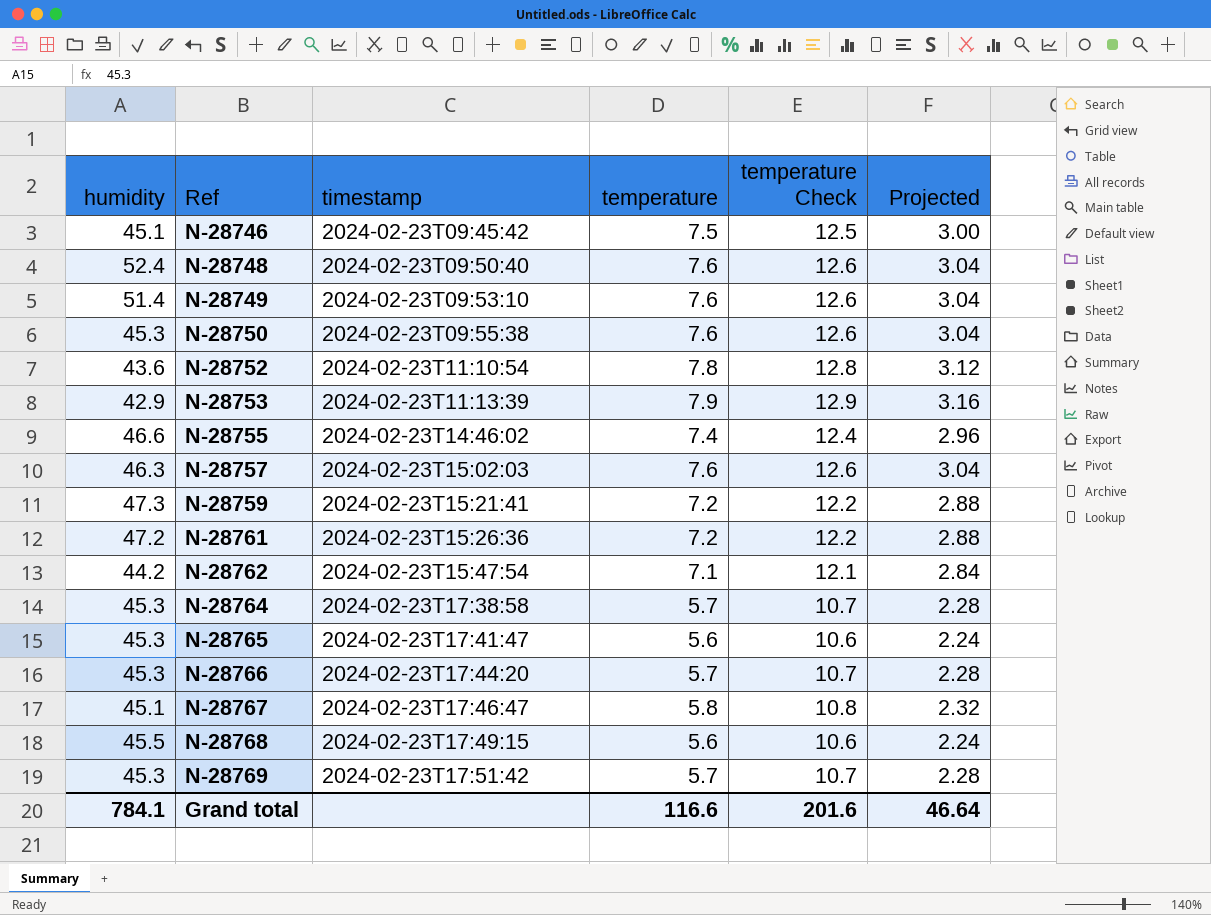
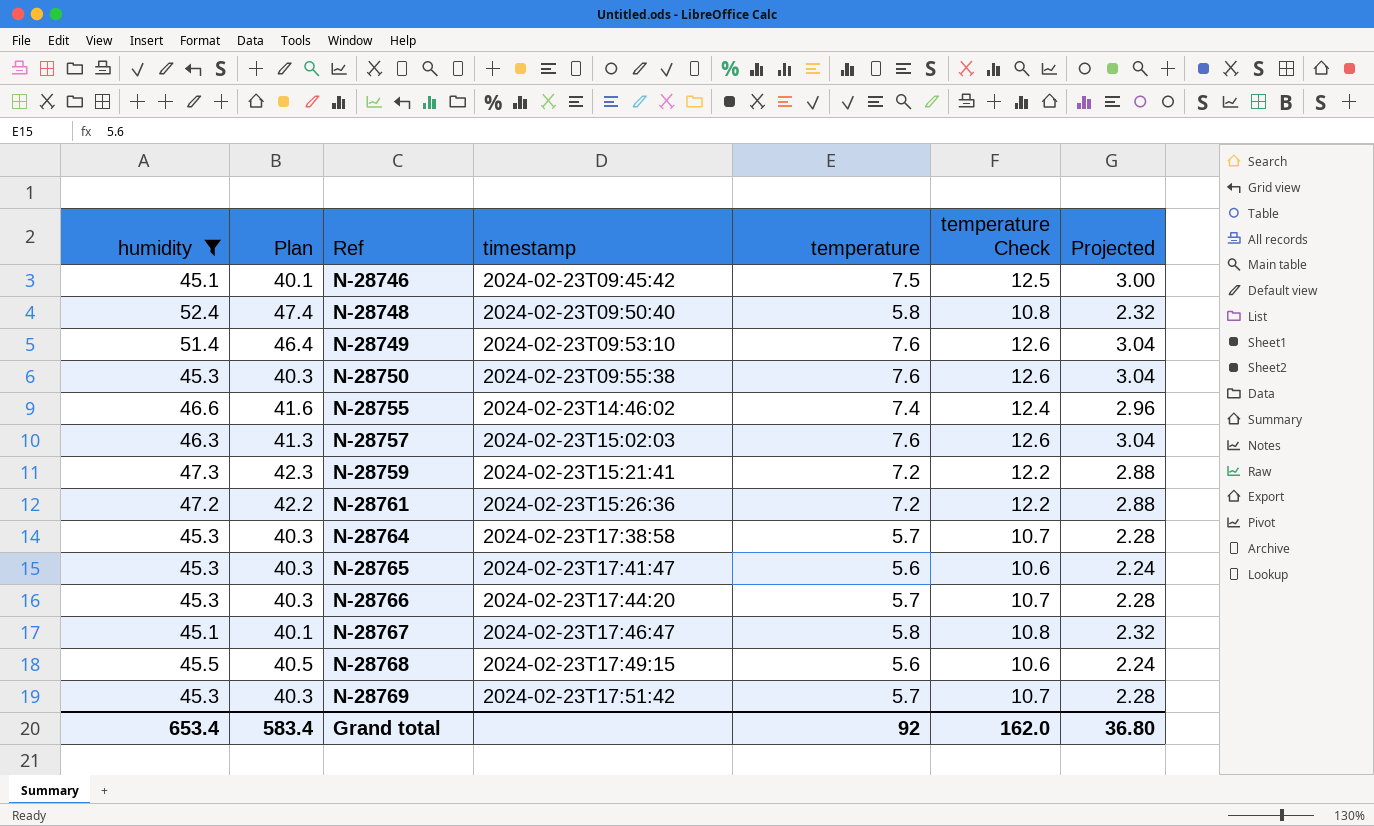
filter: none -> humidity >= 45.1
column Plan | formula: none -> [humidity] - 5
N-28748 | temperature: 7.6 -> 5.8
N-28748 | temperature Check: 12.6 -> 10.8
N-28748 | Projected: 3.04 -> 2.32
Grand total | humidity: 784.1 -> 653.4
Grand total | temperature: 116.6 -> 92
Grand total | temperature Check: 201.6 -> 162.0
Grand total | Projected: 46.64 -> 36.80

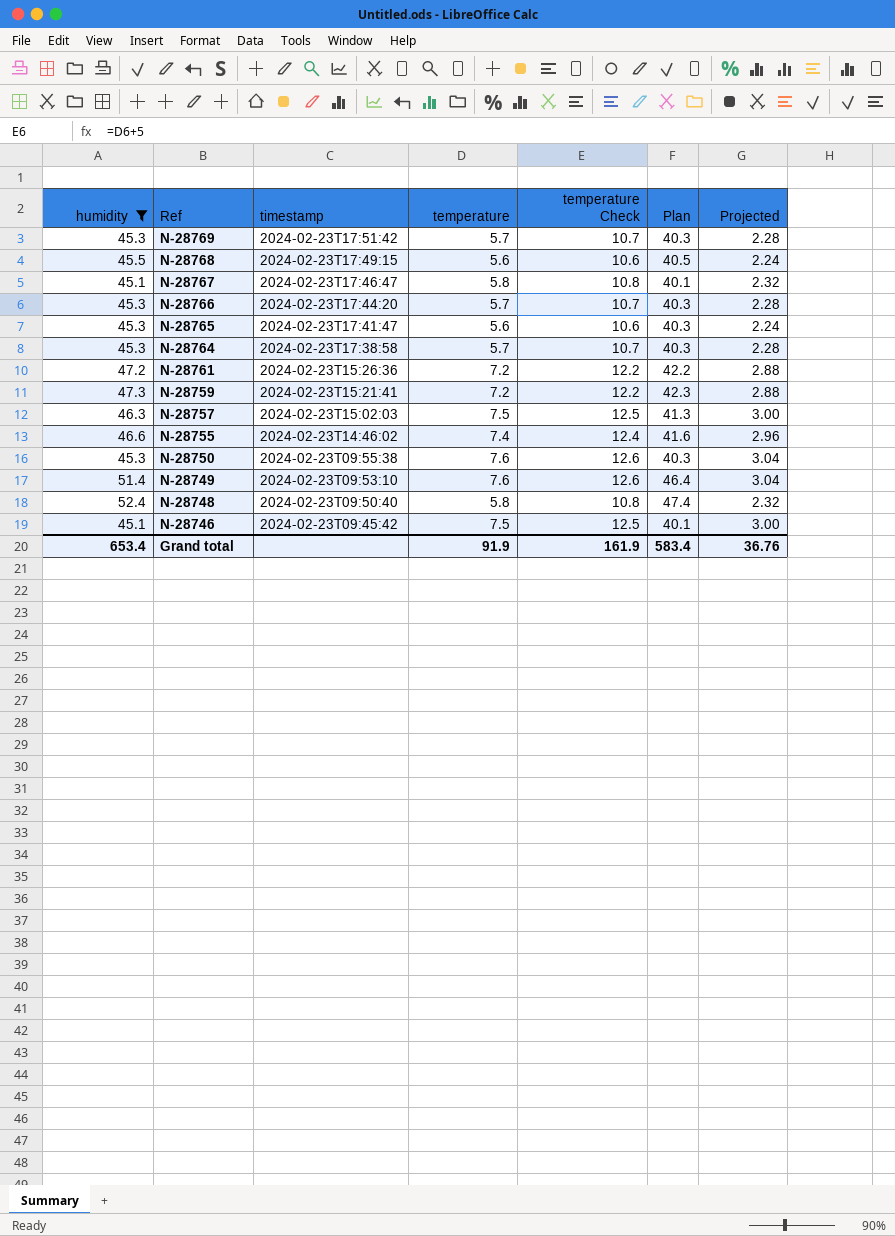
row order: Ref ascending -> Ref descending
column Plan | position: 2 -> 6
N-28757 | temperature: 7.6 -> 7.5
N-28757 | temperature Check: 12.6 -> 12.5
N-28757 | Projected: 3.04 -> 3.00
Grand total | temperature: 92 -> 91.9
Grand total | temperature Check: 162.0 -> 161.9
Grand total | Projected: 36.80 -> 36.76

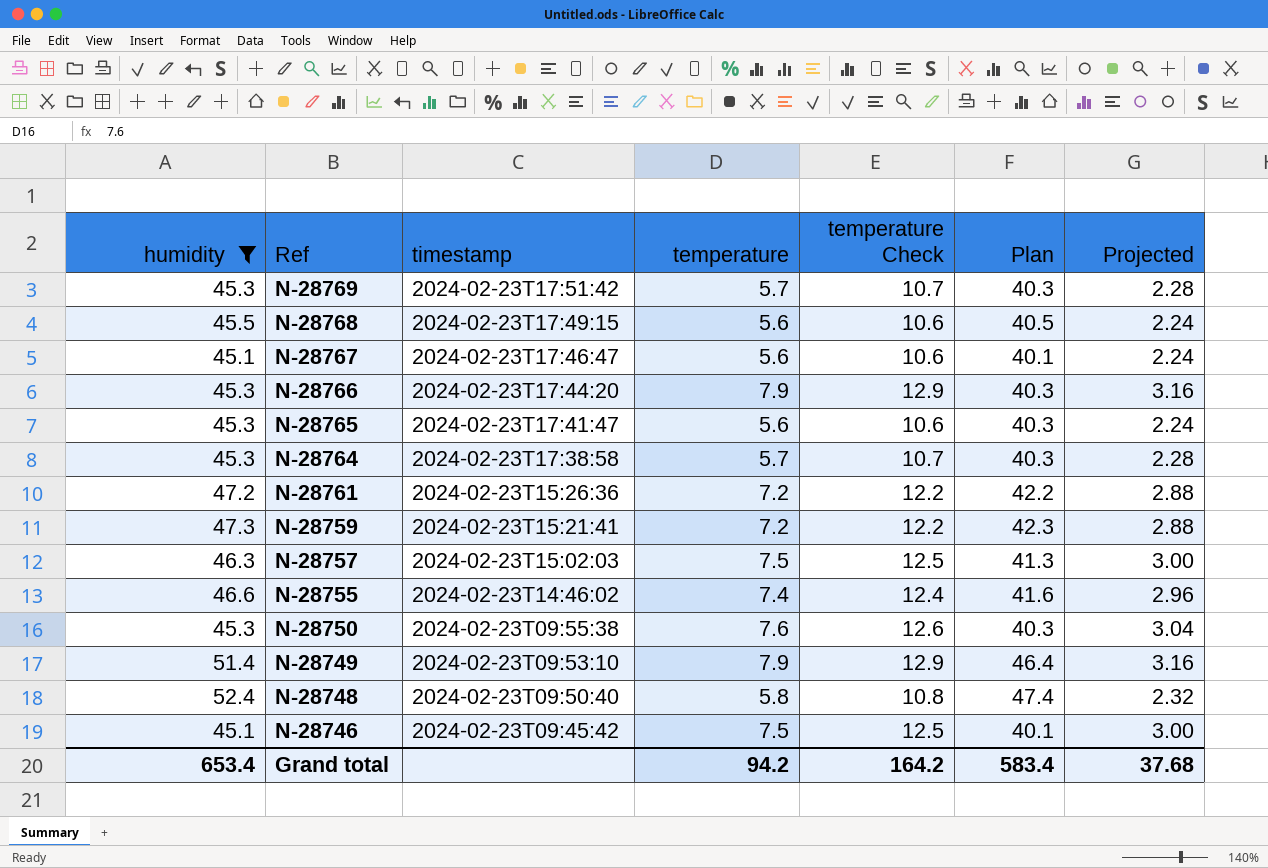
N-28767 | temperature: 5.8 -> 5.6
N-28767 | temperature Check: 10.8 -> 10.6
N-28767 | Projected: 2.32 -> 2.24
N-28766 | temperature: 5.7 -> 7.9
N-28766 | temperature Check: 10.7 -> 12.9
N-28766 | Projected: 2.28 -> 3.16
N-28749 | temperature: 7.6 -> 7.9
N-28749 | temperature Check: 12.6 -> 12.9
N-28749 | Projected: 3.04 -> 3.16
Grand total | temperature: 91.9 -> 94.2
Grand total | temperature Check: 161.9 -> 164.2
Grand total | Projected: 36.76 -> 37.68

